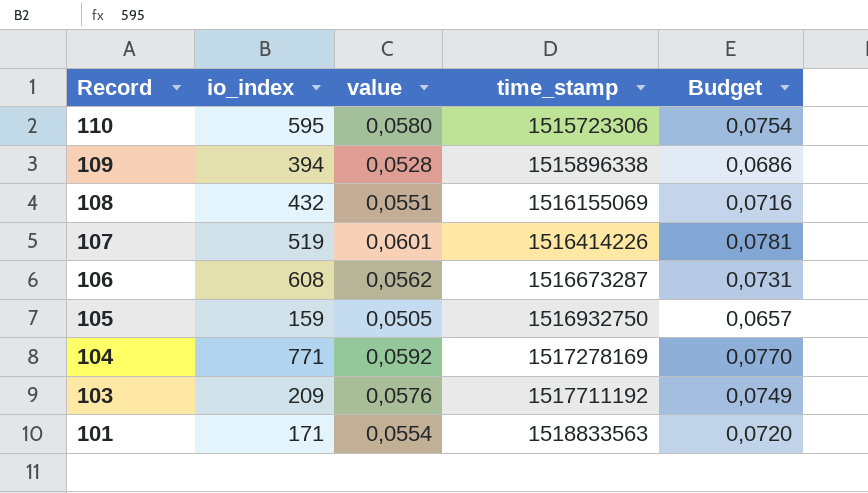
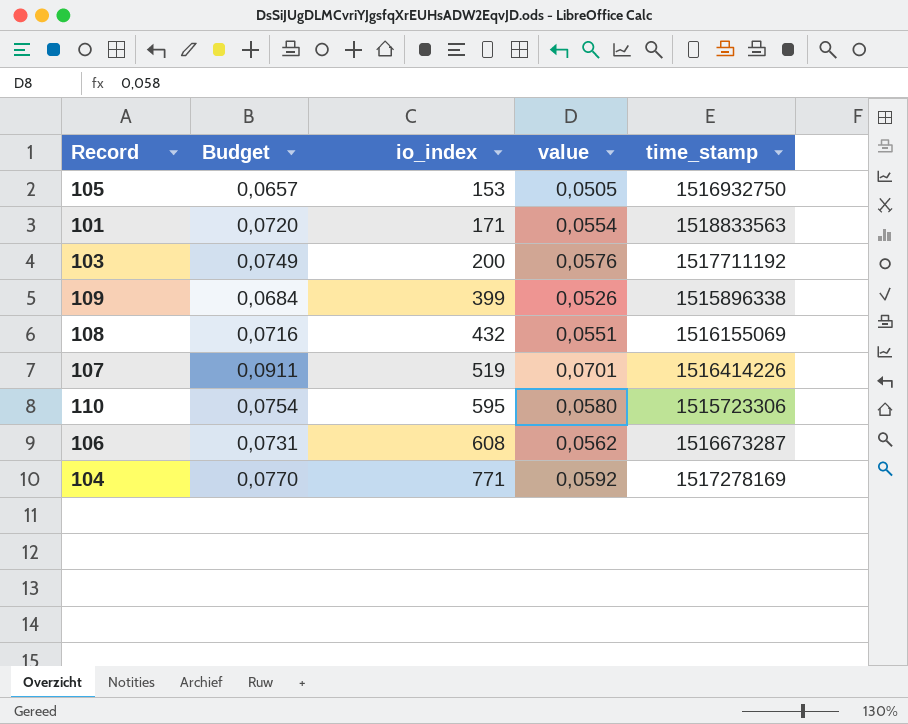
row order: Record descending -> io_index ascending
column Budget | position: 5 -> 2
105 | io_index: 159 -> 153
103 | io_index: 209 -> 200
109 | Budget: 0,0686 -> 0,0684
109 | io_index: 394 -> 399
109 | value: 0,0528 -> 0,0526
107 | Budget: 0,0781 -> 0,0911
107 | value: 0,0601 -> 0,0701

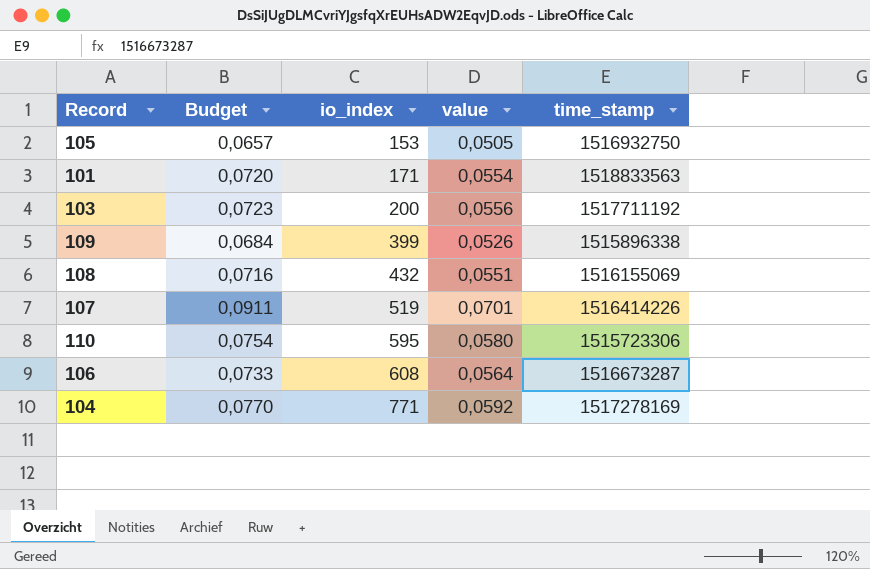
103 | Budget: 0,0749 -> 0,0723
103 | value: 0,0576 -> 0,0556
106 | Budget: 0,0731 -> 0,0733
106 | value: 0,0562 -> 0,0564

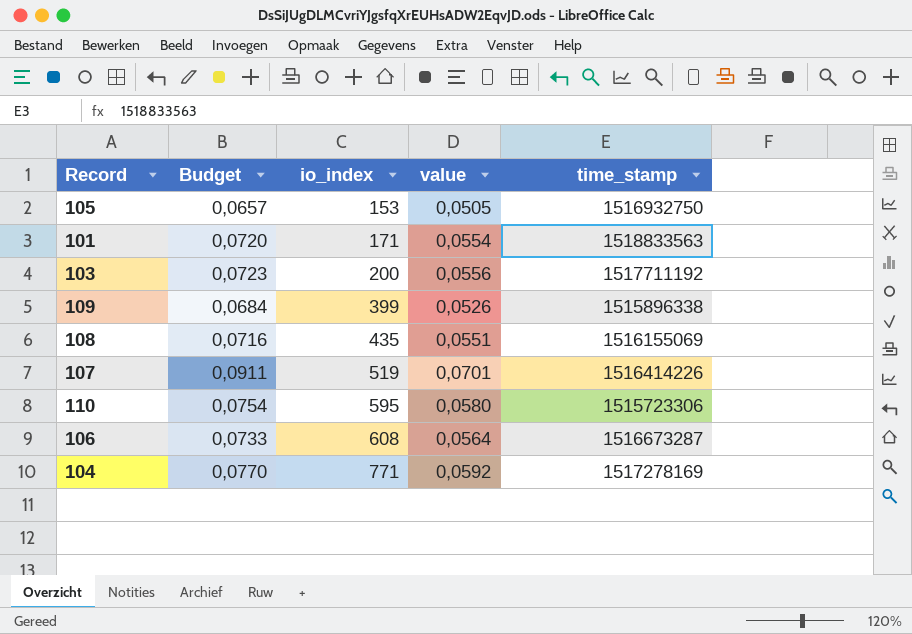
108 | io_index: 432 -> 435

